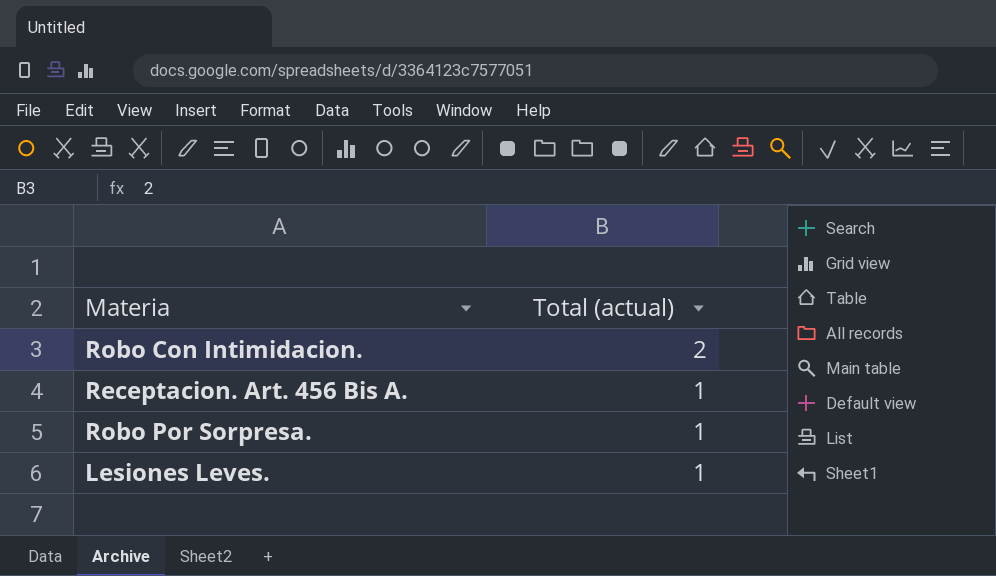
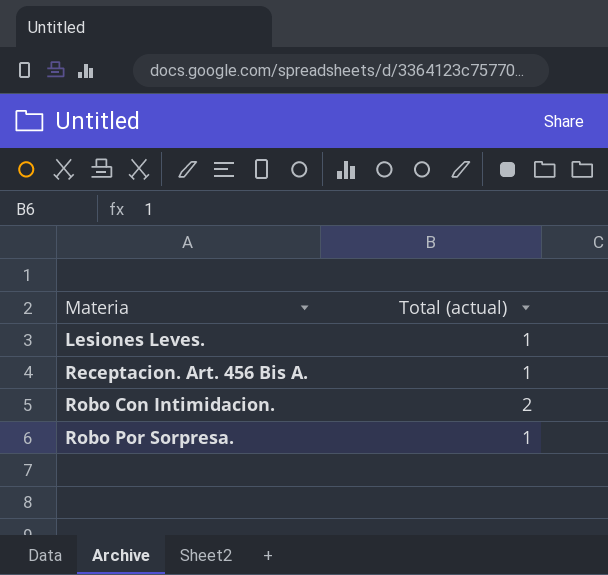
row order: Total (actual) descending -> Materia ascending

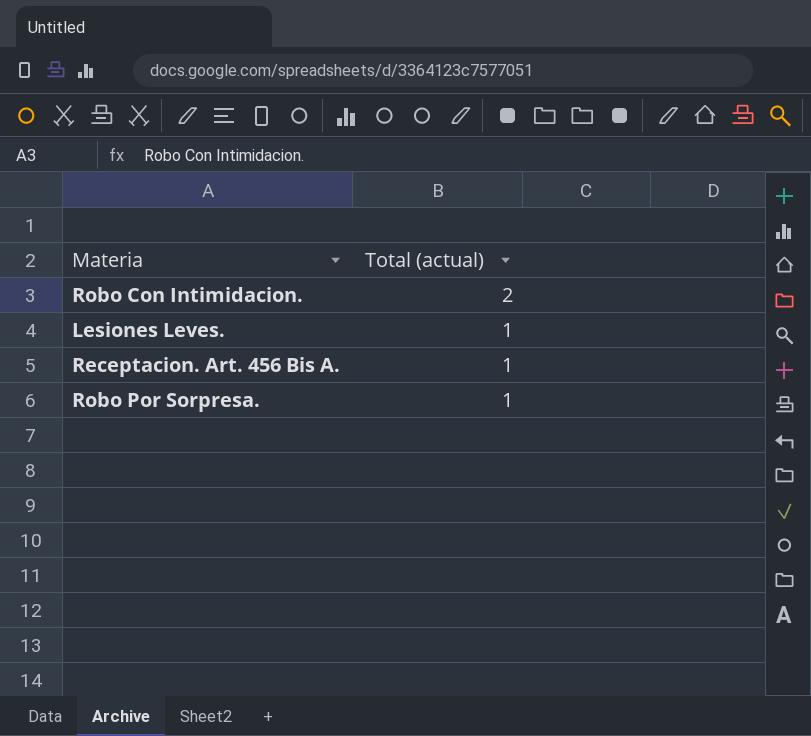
row order: Materia ascending -> Total (actual) descending

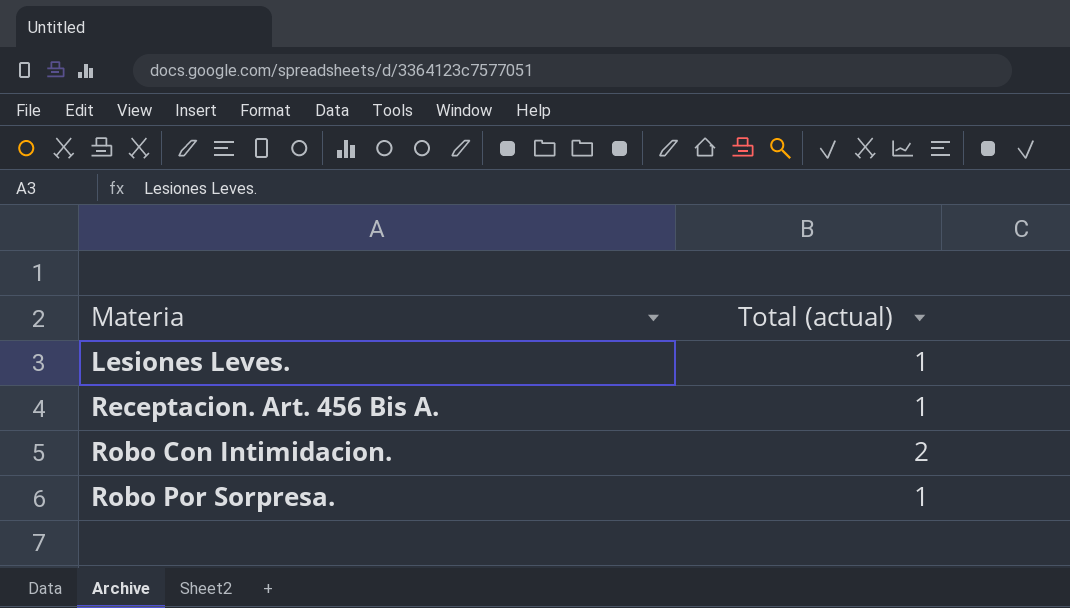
row order: Total (actual) descending -> Materia ascending

